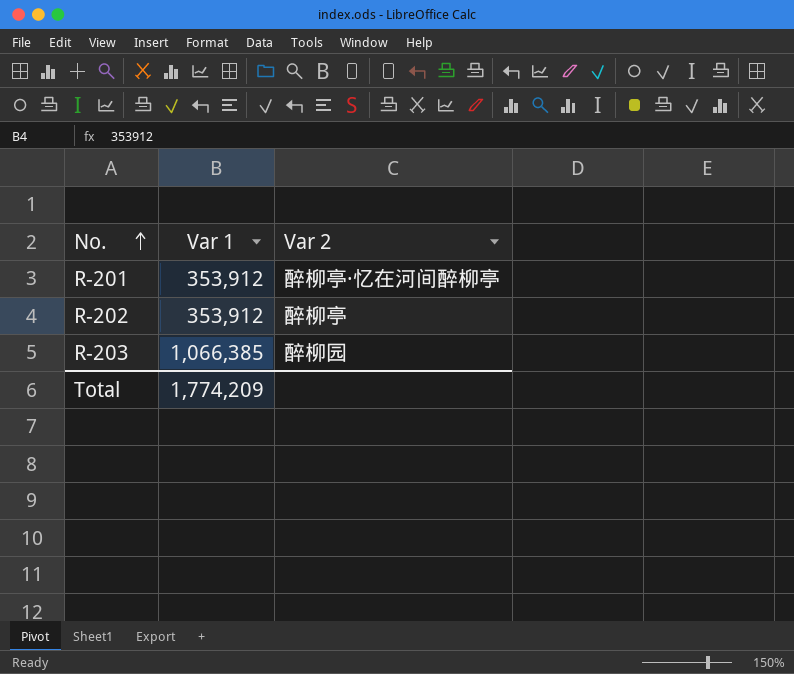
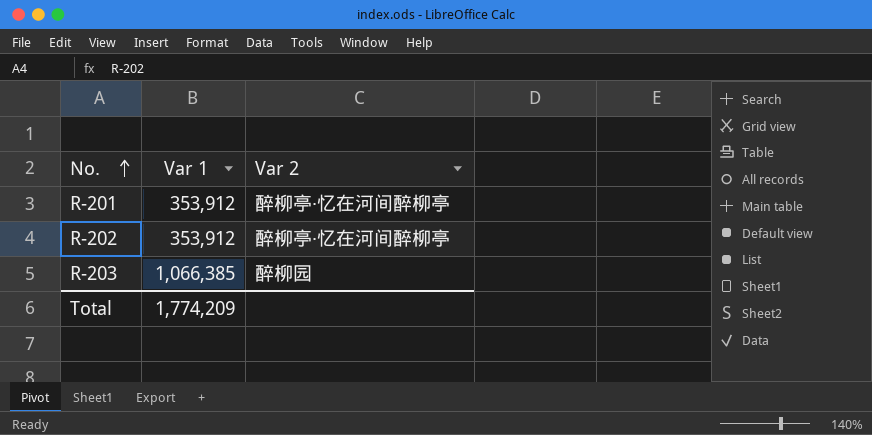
R-202 | Var 2: 醉柳亭 -> 醉柳亭·忆在河间醉柳亭

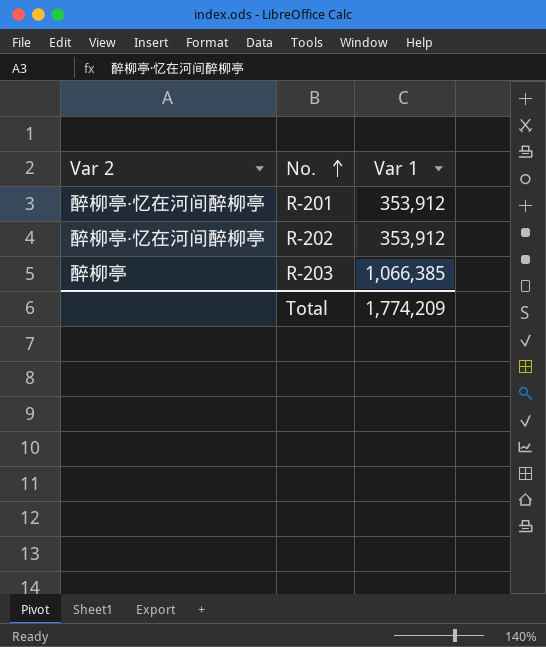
column Var 2 | position: 3 -> 1
R-203 | Var 2: 醉柳园 -> 醉柳亭

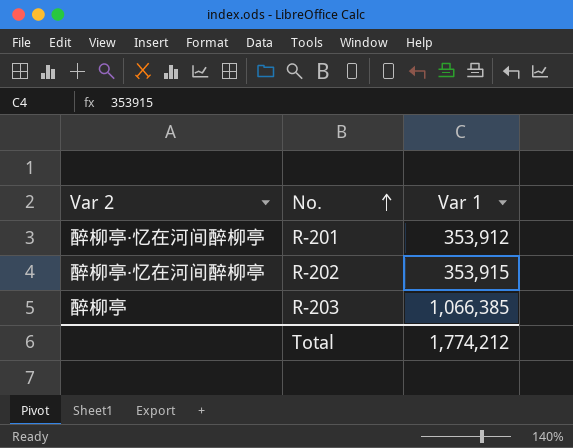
R-202 | Var 1: 353,912 -> 353,915
Total | Var 1: 1,774,209 -> 1,774,212

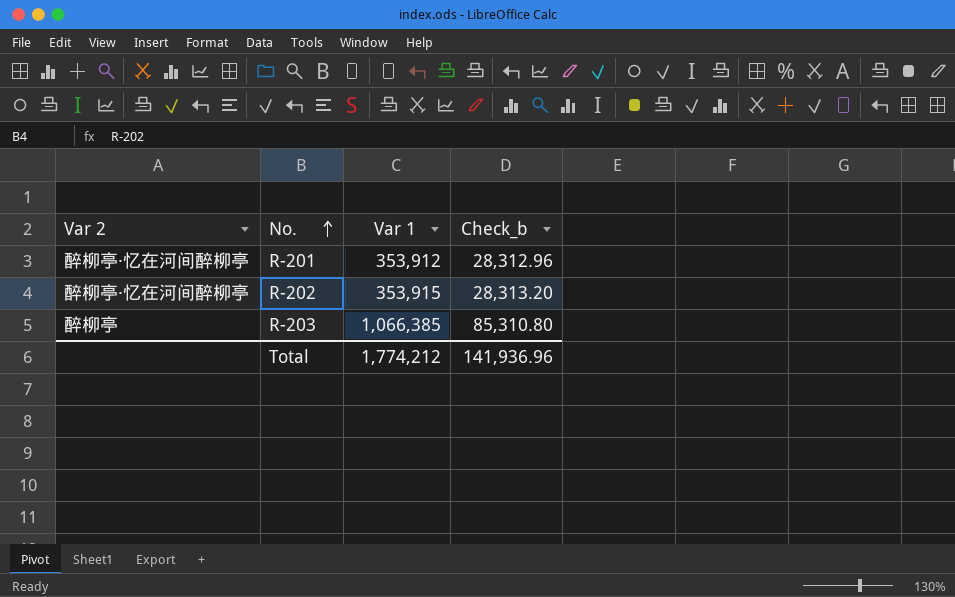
column Check_b | formula: none -> [Var 1] * 0.08

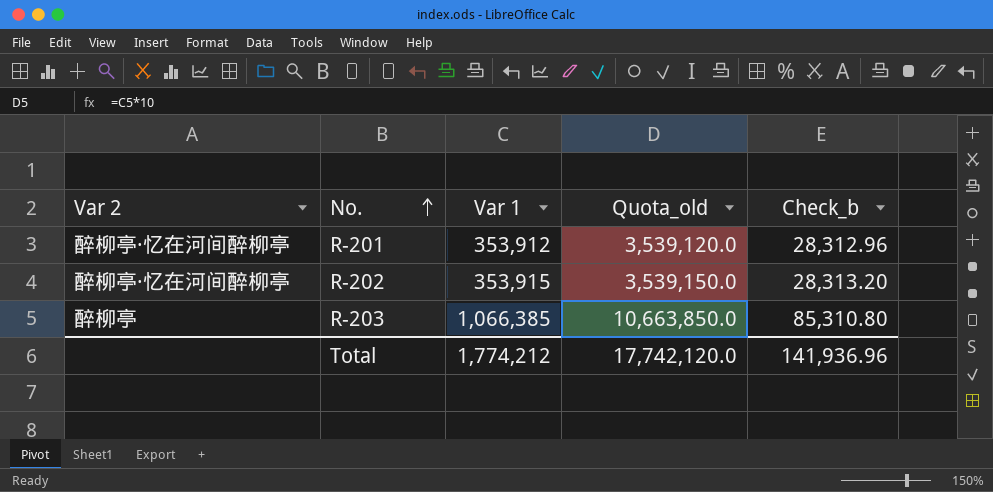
column Quota_old | formula: none -> [Var 1] * 10

